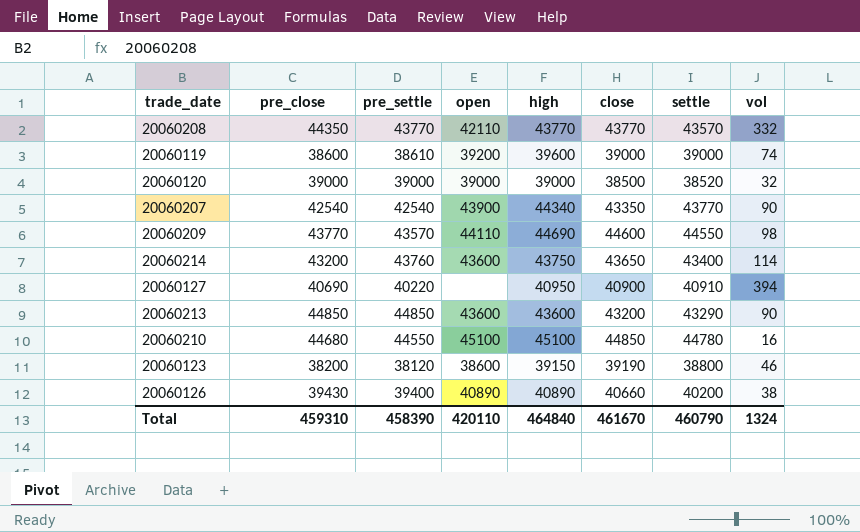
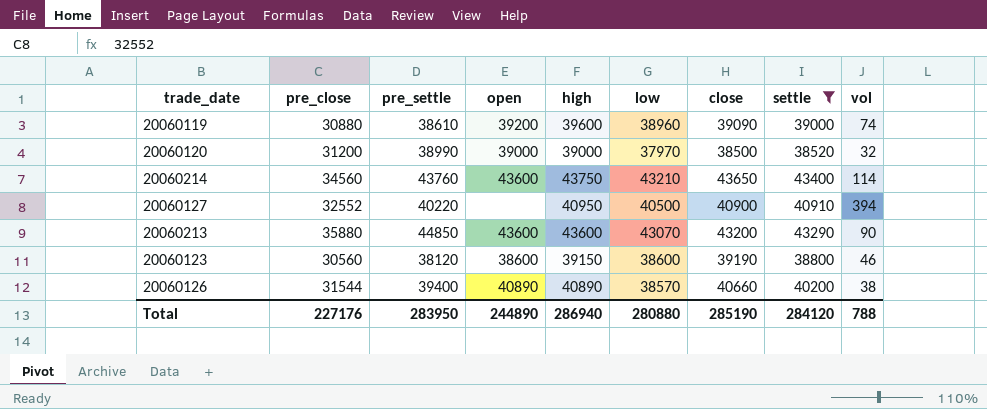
filter: none -> settle <= 43400
column low | position: none -> 6
20060119 | pre_close: 38600 -> 30880
20060119 | close: 39000 -> 39090
20060120 | pre_close: 39000 -> 31200
20060120 | pre_settle: 39000 -> 38990
20060214 | pre_close: 43200 -> 34560
20060127 | pre_close: 40690 -> 32552
20060213 | pre_close: 44850 -> 35880
20060123 | pre_close: 38200 -> 30560
20060126 | pre_close: 39430 -> 31544
Total | pre_close: 459310 -> 227176
Total | pre_settle: 458390 -> 283950
Total | open: 420110 -> 244890
Total | high: 464840 -> 286940
Total | close: 461670 -> 285190
Total | settle: 460790 -> 284120
Total | vol: 1324 -> 788

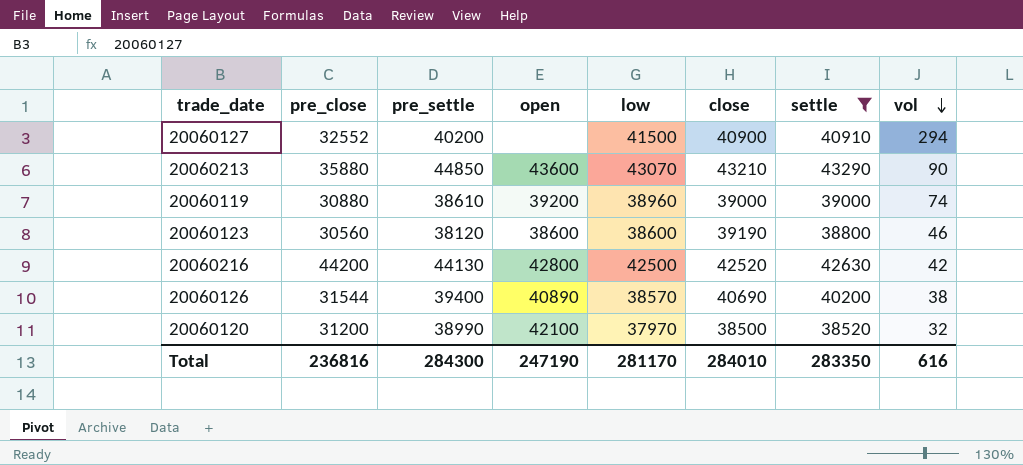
row order: none -> vol descending
column high | position: 5 -> none
row 20060214: 34560 | 43760 | 43600 | 43750 | 43210 | 43650 | 43400 | 114 -> none
20060127 | pre_settle: 40220 -> 40200
20060127 | low: 40500 -> 41500
20060127 | vol: 394 -> 294
20060213 | close: 43200 -> 43210
20060119 | close: 39090 -> 39000
row 20060216: none -> 44200 | 44130 | 42800 | 42500 | 42520 | 42630 | 42
20060126 | close: 40660 -> 40690
20060120 | open: 39000 -> 42100
Total | pre_close: 227176 -> 236816
Total | pre_settle: 283950 -> 284300
Total | open: 244890 -> 247190
Total | low: 280880 -> 281170
Total | close: 285190 -> 284010
Total | settle: 284120 -> 283350
Total | vol: 788 -> 616

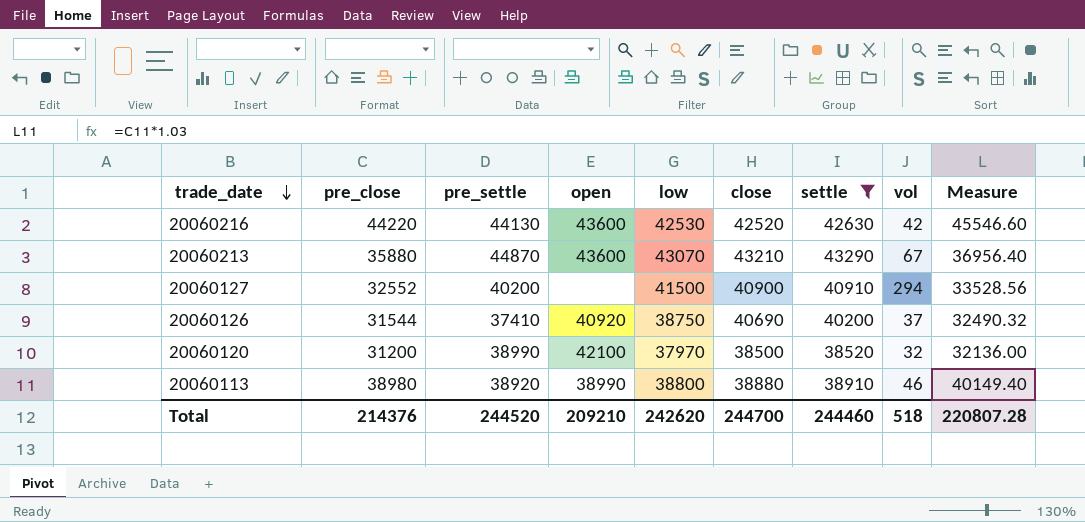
row order: vol descending -> trade_date descending
column Measure | formula: none -> [pre_close] * 1.03
row 20060119: 30880 | 38610 | 39200 | 38960 | 39000 | 39000 | 74 -> none
row 20060123: 30560 | 38120 | 38600 | 38600 | 39190 | 38800 | 46 -> none
20060216 | pre_close: 44200 -> 44220
20060216 | open: 42800 -> 43600
20060216 | low: 42500 -> 42530
20060213 | pre_settle: 44850 -> 44870
20060213 | vol: 90 -> 67
20060126 | pre_settle: 39400 -> 37410
20060126 | open: 40890 -> 40920
20060126 | low: 38570 -> 38750
20060126 | vol: 38 -> 37
row 20060113: none -> 38980 | 38920 | 38990 | 38800 | 38880 | 38910 | 46 | 40149.40
Total | pre_close: 236816 -> 214376
Total | pre_settle: 284300 -> 244520
Total | open: 247190 -> 209210
Total | low: 281170 -> 242620
Total | close: 284010 -> 244700
Total | settle: 283350 -> 244460
Total | vol: 616 -> 518

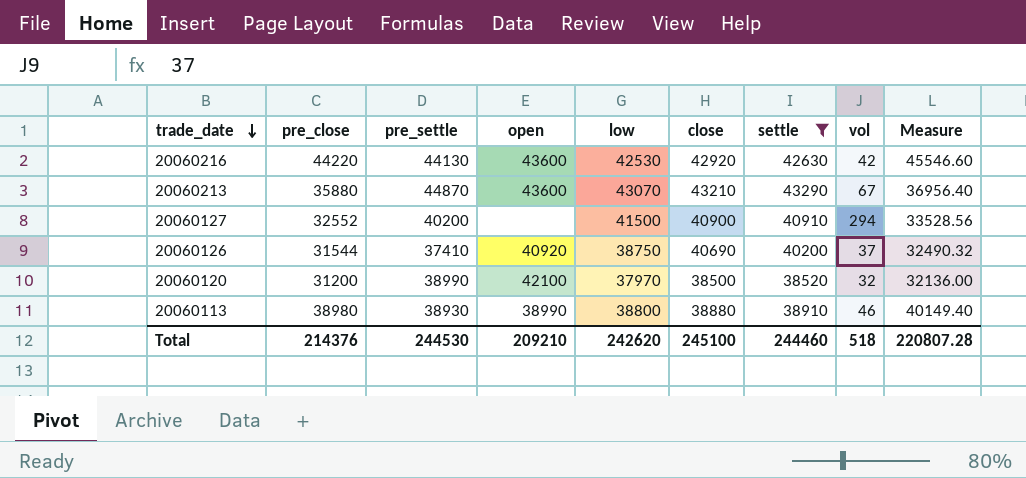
20060216 | close: 42520 -> 42920
20060113 | pre_settle: 38920 -> 38930
Total | pre_settle: 244520 -> 244530
Total | close: 244700 -> 245100

